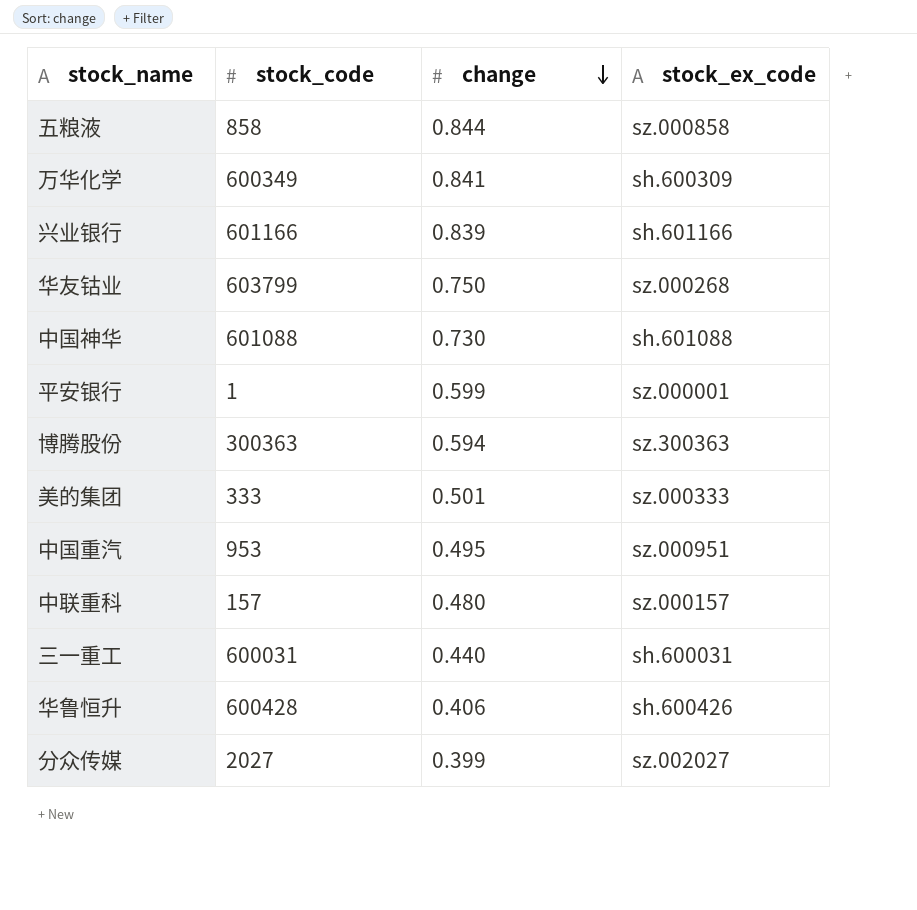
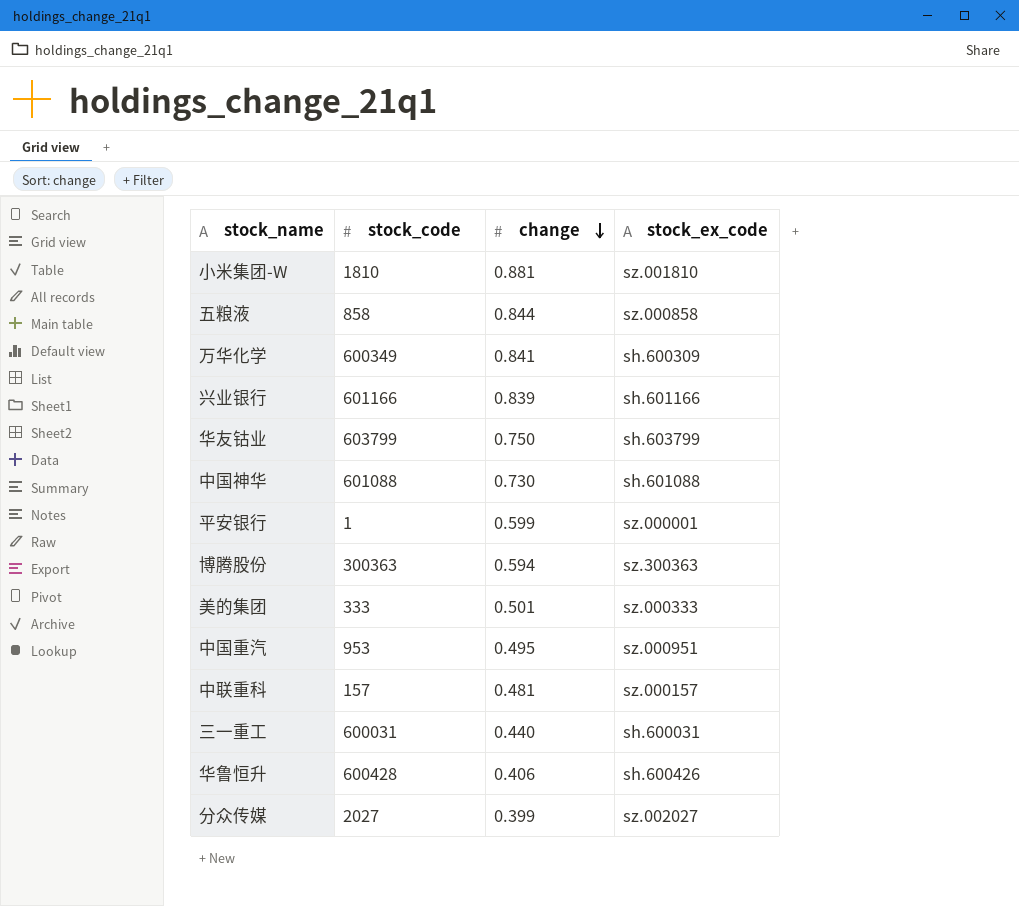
row 小米集团-W: none -> 1810 | 0.881 | sz.001810
华友钴业 | stock_ex_code: sz.000268 -> sh.603799
中联重科 | change: 0.480 -> 0.481

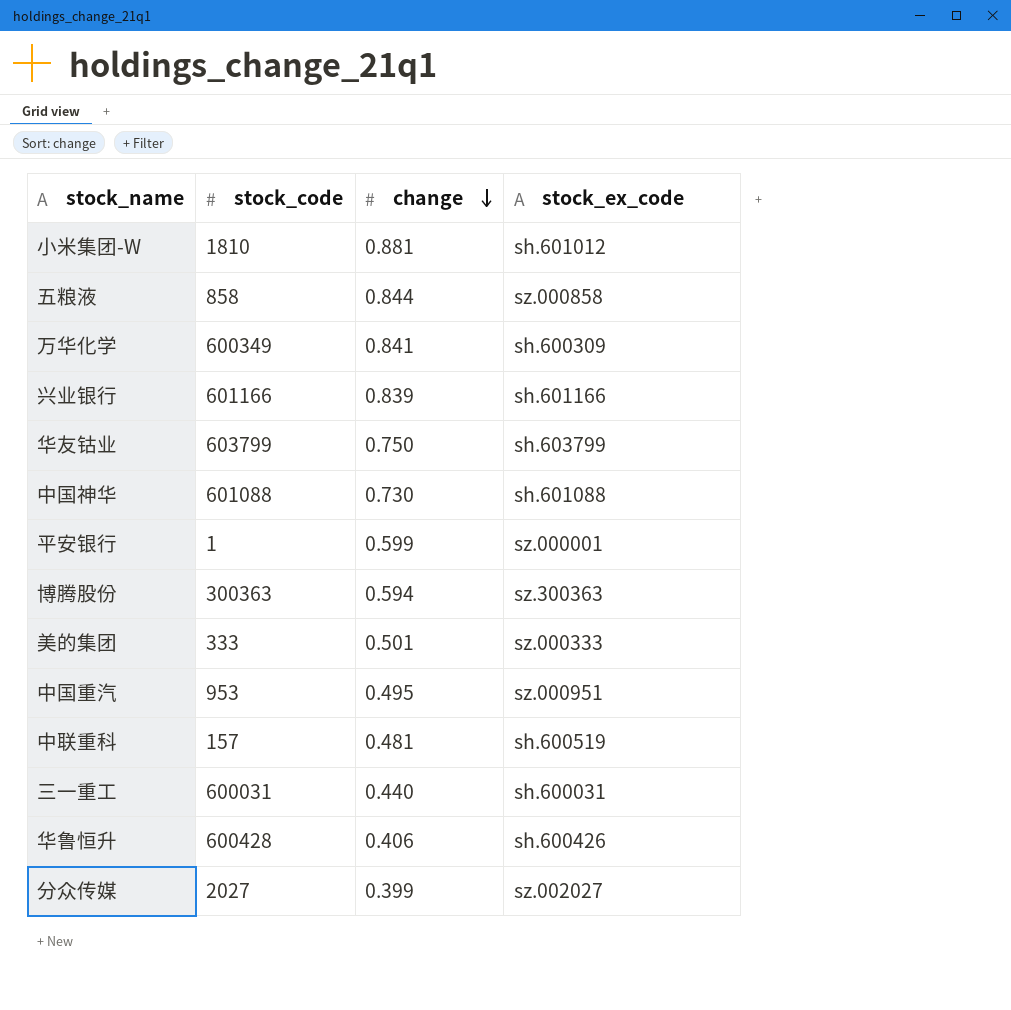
小米集团-W | stock_ex_code: sz.001810 -> sh.601012
中联重科 | stock_ex_code: sz.000157 -> sh.600519

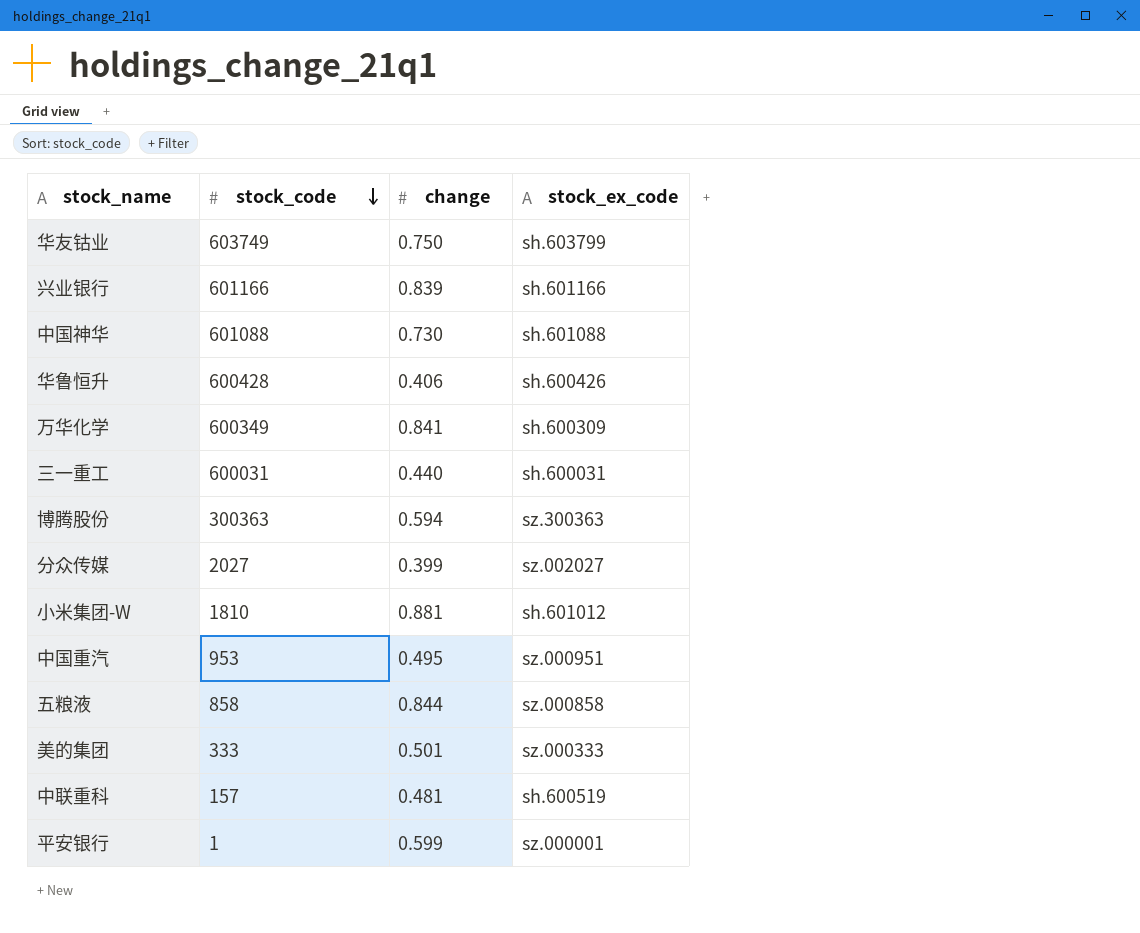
row order: change descending -> stock_code descending
华友钴业 | stock_code: 603799 -> 603749

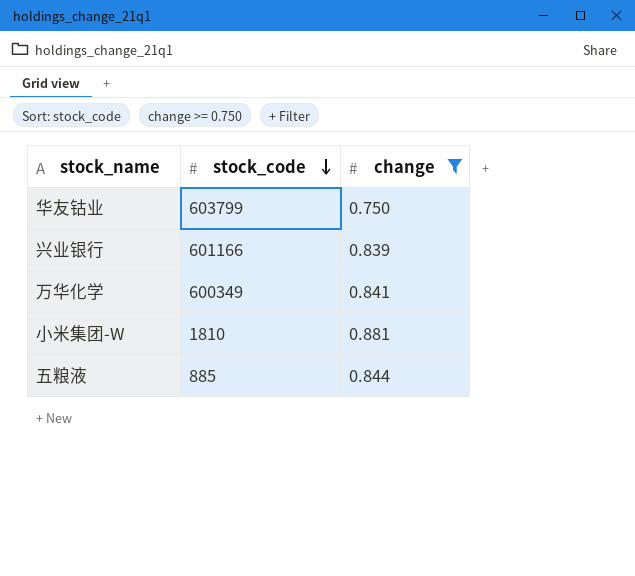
filter: none -> change >= 0.750
column stock_ex_code | position: 4 -> none
华友钴业 | stock_code: 603749 -> 603799
五粮液 | stock_code: 858 -> 885

